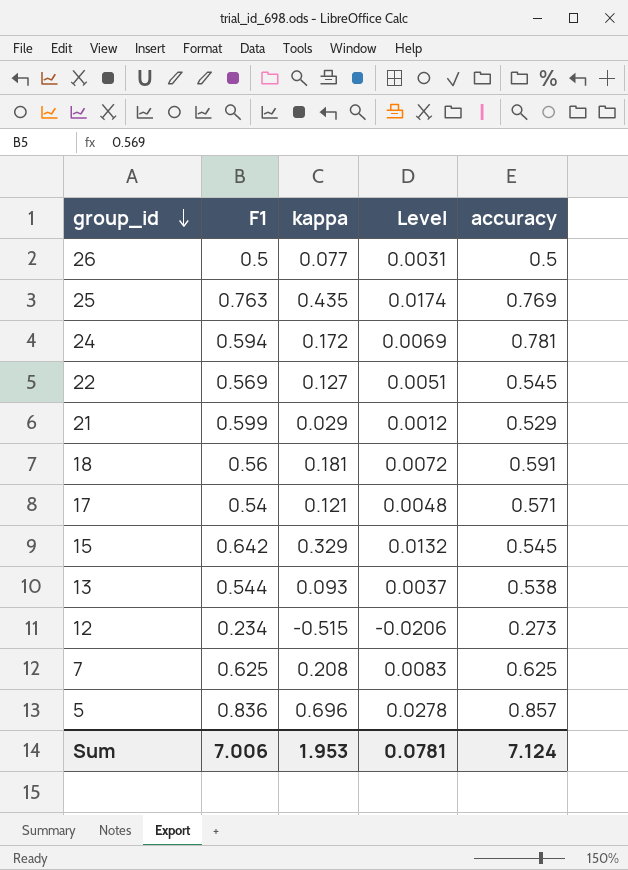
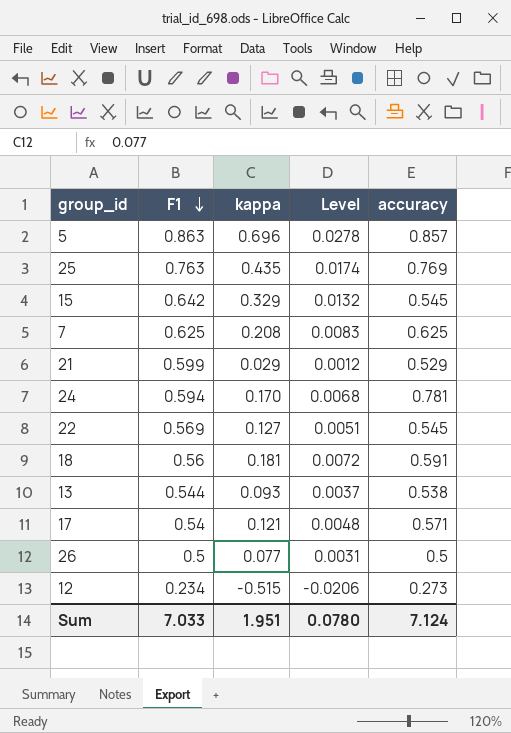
row order: group_id descending -> F1 descending
5 | F1: 0.836 -> 0.863
24 | kappa: 0.172 -> 0.170
24 | Level: 0.0069 -> 0.0068
Sum | F1: 7.006 -> 7.033
Sum | kappa: 1.953 -> 1.951
Sum | Level: 0.0781 -> 0.0780

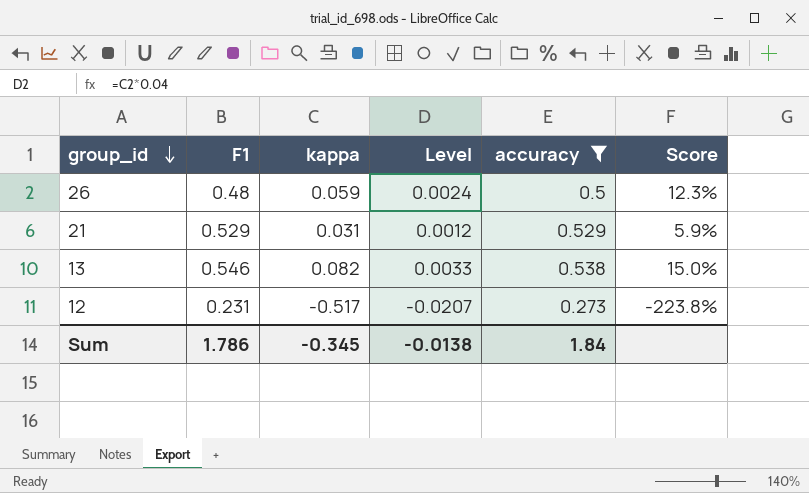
filter: none -> accuracy <= 0.538
row order: F1 descending -> group_id descending
column Score | formula: none -> [kappa] / [F1]
26 | F1: 0.5 -> 0.48
26 | kappa: 0.077 -> 0.059
26 | Level: 0.0031 -> 0.0024
21 | F1: 0.599 -> 0.529
21 | kappa: 0.029 -> 0.031
13 | F1: 0.544 -> 0.546
13 | kappa: 0.093 -> 0.082
13 | Level: 0.0037 -> 0.0033
12 | F1: 0.234 -> 0.231
12 | kappa: -0.515 -> -0.517
12 | Level: -0.0206 -> -0.0207
Sum | F1: 7.033 -> 1.786
Sum | kappa: 1.951 -> -0.345
Sum | Level: 0.0780 -> -0.0138
Sum | accuracy: 7.124 -> 1.84

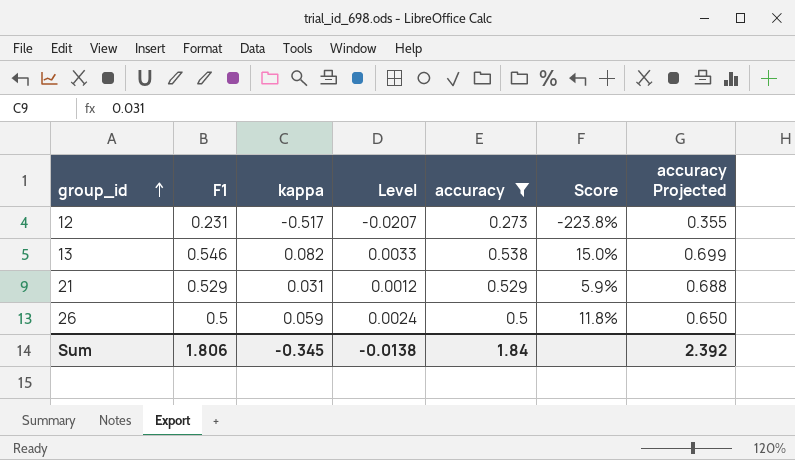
row order: group_id descending -> group_id ascending
column accuracy Projected | formula: none -> [accuracy] * 1.3
26 | F1: 0.48 -> 0.5
26 | Score: 12.3% -> 11.8%
Sum | F1: 1.786 -> 1.806

